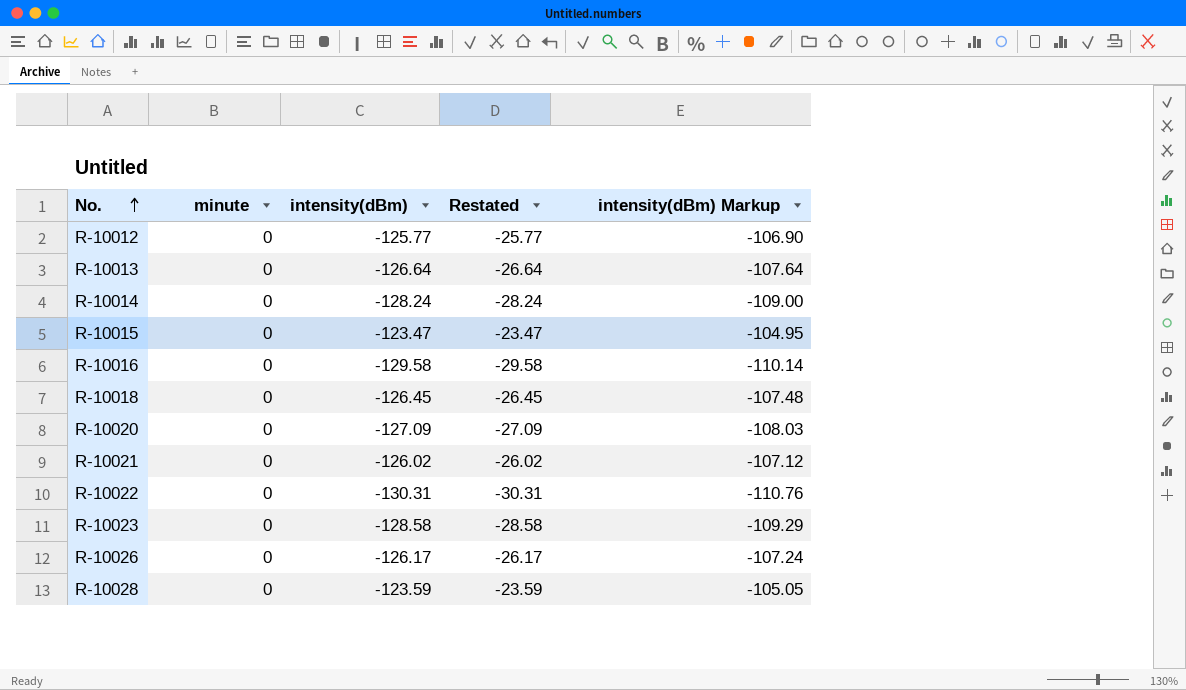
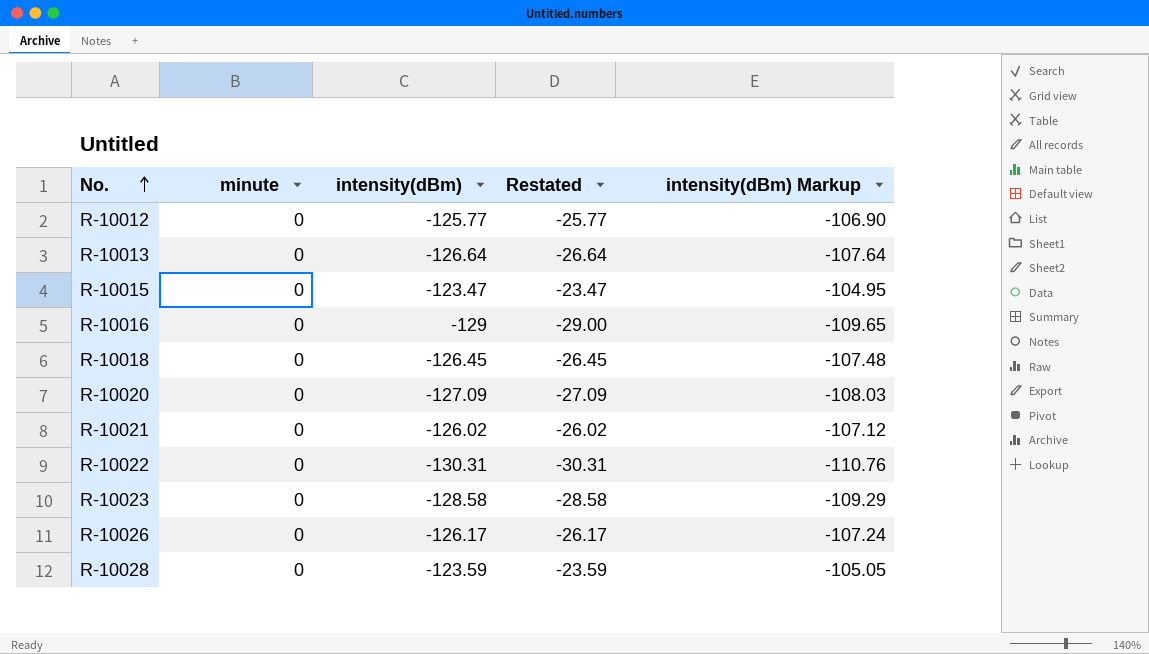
row R-10014: 0 | -128.24 | -28.24 | -109.00 -> none
R-10016 | intensity(dBm): -129.58 -> -129
R-10016 | Restated: -29.58 -> -29.00
R-10016 | intensity(dBm) Markup: -110.14 -> -109.65

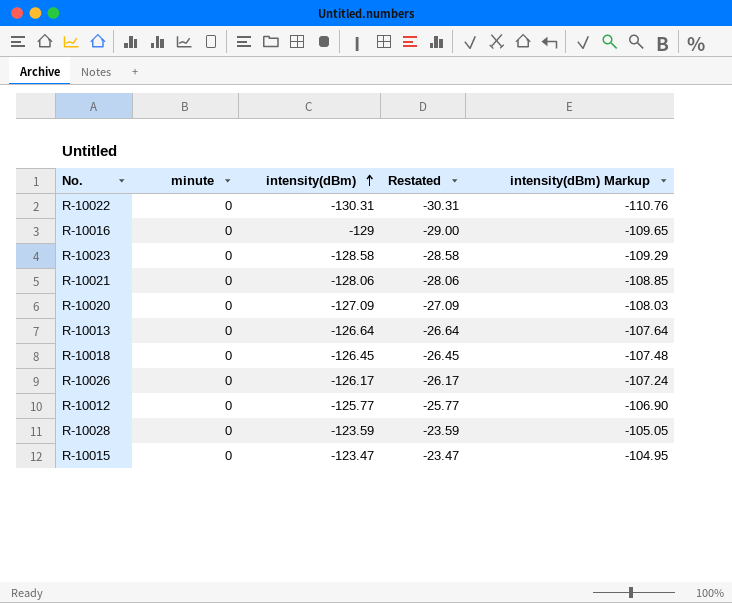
row order: No. ascending -> intensity(dBm) ascending
R-10021 | intensity(dBm): -126.02 -> -128.06
R-10021 | Restated: -26.02 -> -28.06
R-10021 | intensity(dBm) Markup: -107.12 -> -108.85

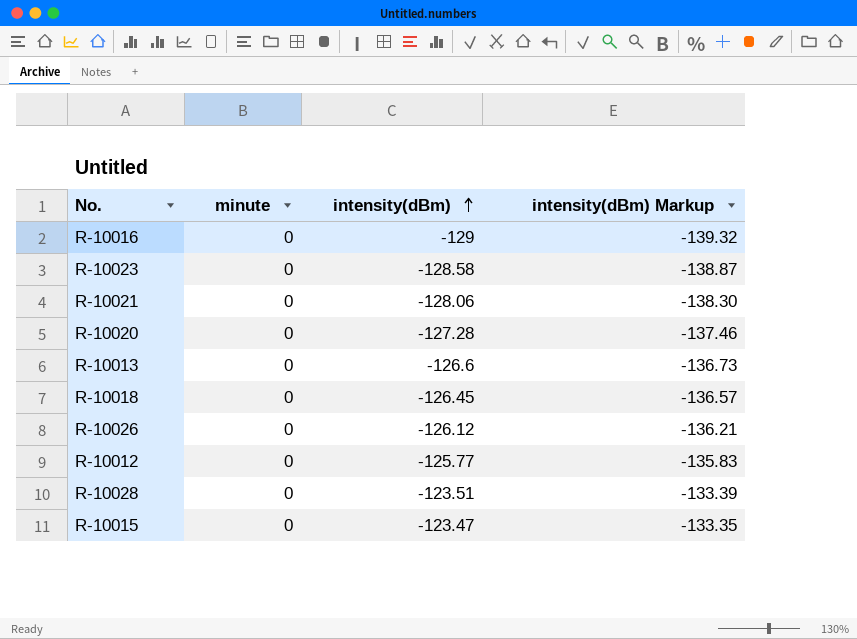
column Restated | formula: [intensity(dBm)] + 100 -> none
column intensity(dBm) Markup | formula: [intensity(dBm)] * 0.85 -> [intensity(dBm)] * 1.08
row R-10022: 0 | -130.31 | -30.31 | -110.76 -> none
R-10020 | intensity(dBm): -127.09 -> -127.28
R-10013 | intensity(dBm): -126.64 -> -126.6
R-10026 | intensity(dBm): -126.17 -> -126.12
R-10028 | intensity(dBm): -123.59 -> -123.51

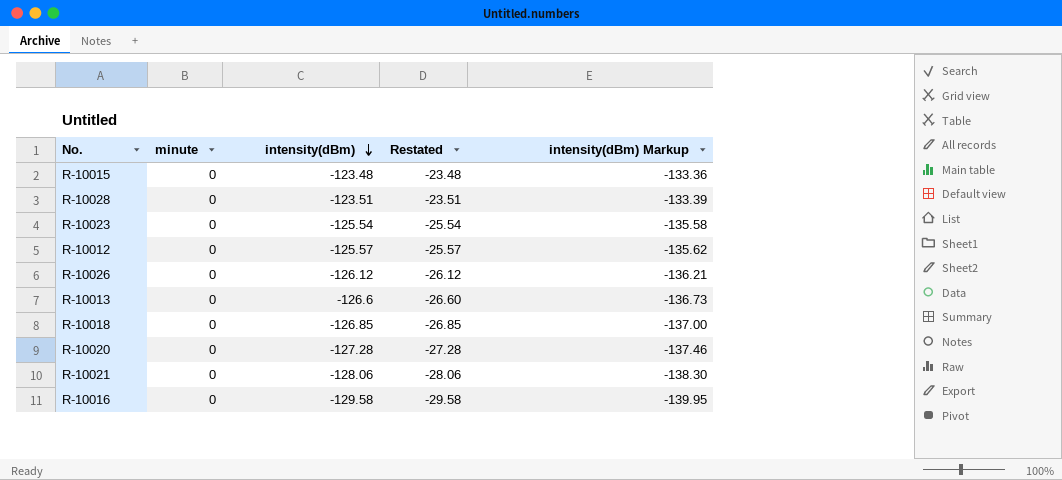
row order: intensity(dBm) ascending -> intensity(dBm) descending
column Restated | formula: none -> [intensity(dBm)] + 100
R-10015 | intensity(dBm): -123.47 -> -123.48
R-10015 | intensity(dBm) Markup: -133.35 -> -133.36
R-10023 | intensity(dBm): -128.58 -> -125.54
R-10023 | intensity(dBm) Markup: -138.87 -> -135.58
R-10012 | intensity(dBm): -125.77 -> -125.57
R-10012 | intensity(dBm) Markup: -135.83 -> -135.62
R-10018 | intensity(dBm): -126.45 -> -126.85
R-10018 | intensity(dBm) Markup: -136.57 -> -137.00
R-10016 | intensity(dBm): -129 -> -129.58
R-10016 | intensity(dBm) Markup: -139.32 -> -139.95

